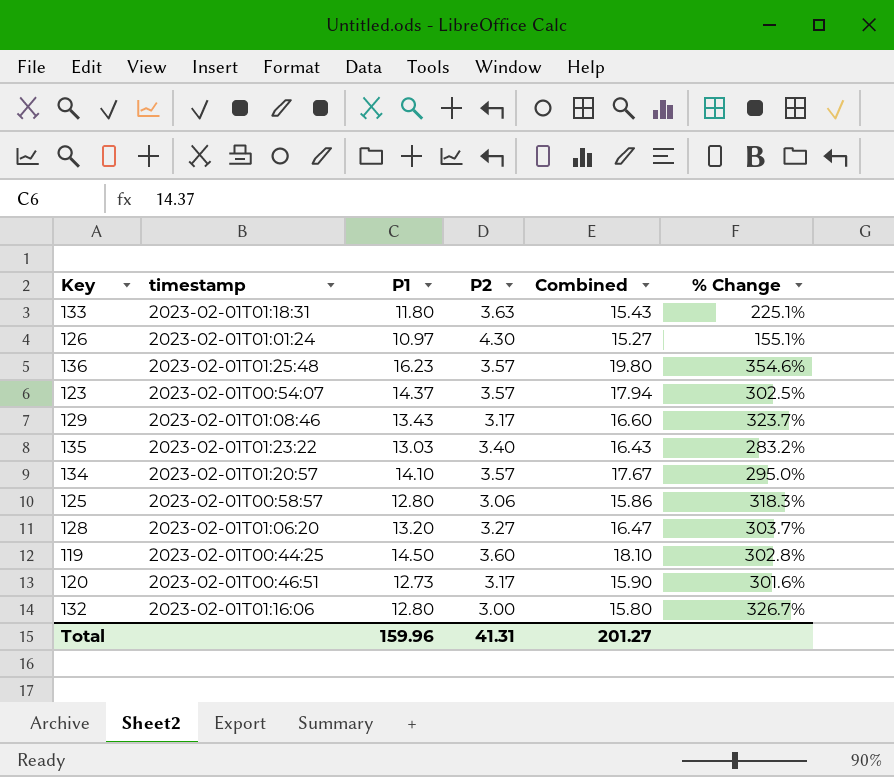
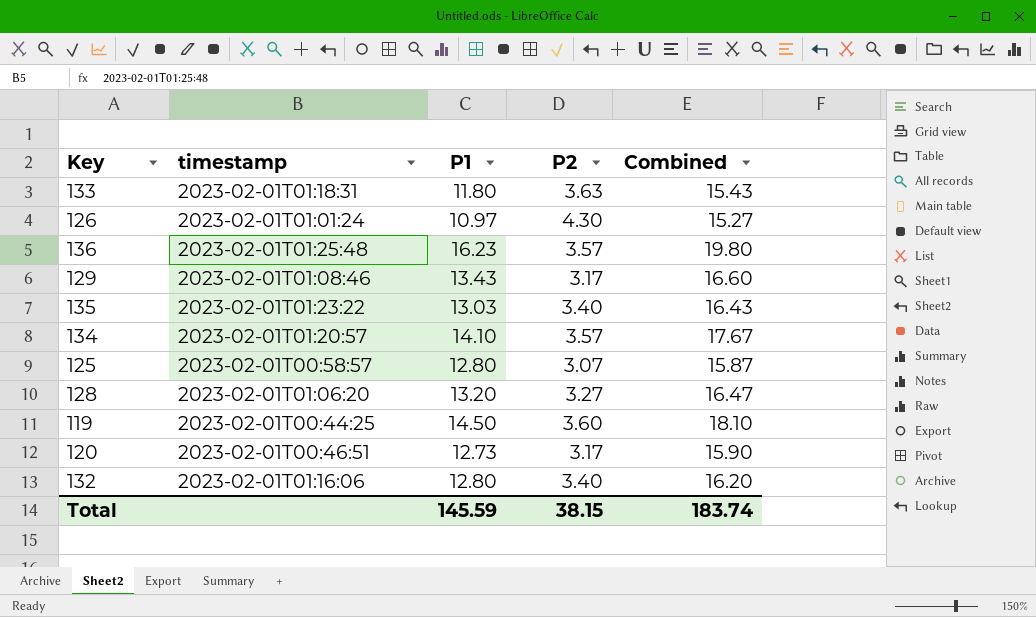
column % Change | formula: ([P1] - [P2]) / [P2] -> none
row 123: 2023-02-01T00:54:07 | 14.37 | 3.57 | 17.94 | 302.5% -> none
125 | P2: 3.06 -> 3.07
125 | Combined: 15.86 -> 15.87
132 | P2: 3.00 -> 3.40
132 | Combined: 15.80 -> 16.20
Total | P1: 159.96 -> 145.59
Total | P2: 41.31 -> 38.15
Total | Combined: 201.27 -> 183.74

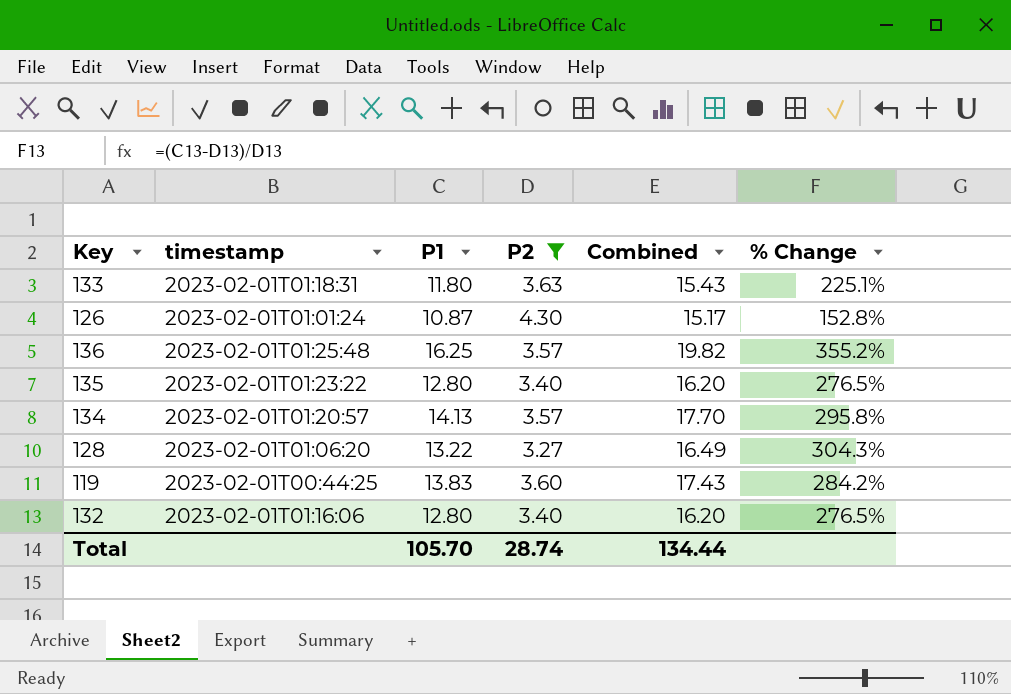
filter: none -> P2 >= 3.27
column % Change | formula: none -> ([P1] - [P2]) / [P2]
126 | P1: 10.97 -> 10.87
126 | Combined: 15.27 -> 15.17
136 | P1: 16.23 -> 16.25
136 | Combined: 19.80 -> 19.82
135 | P1: 13.03 -> 12.80
135 | Combined: 16.43 -> 16.20
134 | P1: 14.10 -> 14.13
134 | Combined: 17.67 -> 17.70
128 | P1: 13.20 -> 13.22
128 | Combined: 16.47 -> 16.49
119 | P1: 14.50 -> 13.83
119 | Combined: 18.10 -> 17.43
Total | P1: 145.59 -> 105.70
Total | P2: 38.15 -> 28.74
Total | Combined: 183.74 -> 134.44

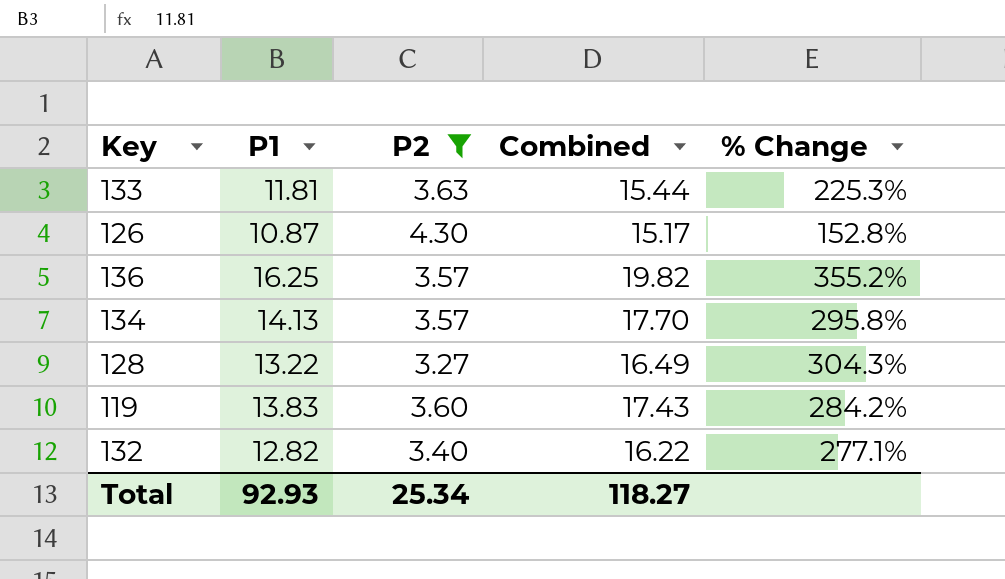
column timestamp | position: 2 -> none
row 135: 2023-02-01T01:23:22 | 12.80 | 3.40 | 16.20 | 276.5% -> none
133 | P1: 11.80 -> 11.81
133 | Combined: 15.43 -> 15.44
133 | % Change: 225.1% -> 225.3%
132 | P1: 12.80 -> 12.82
132 | Combined: 16.20 -> 16.22
132 | % Change: 276.5% -> 277.1%
Total | P1: 105.70 -> 92.93
Total | P2: 28.74 -> 25.34
Total | Combined: 134.44 -> 118.27

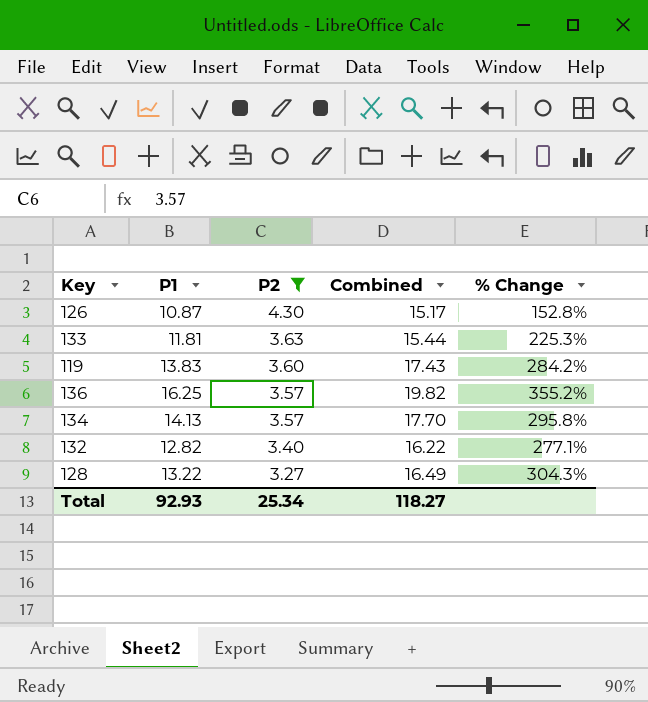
row order: none -> P2 descending

